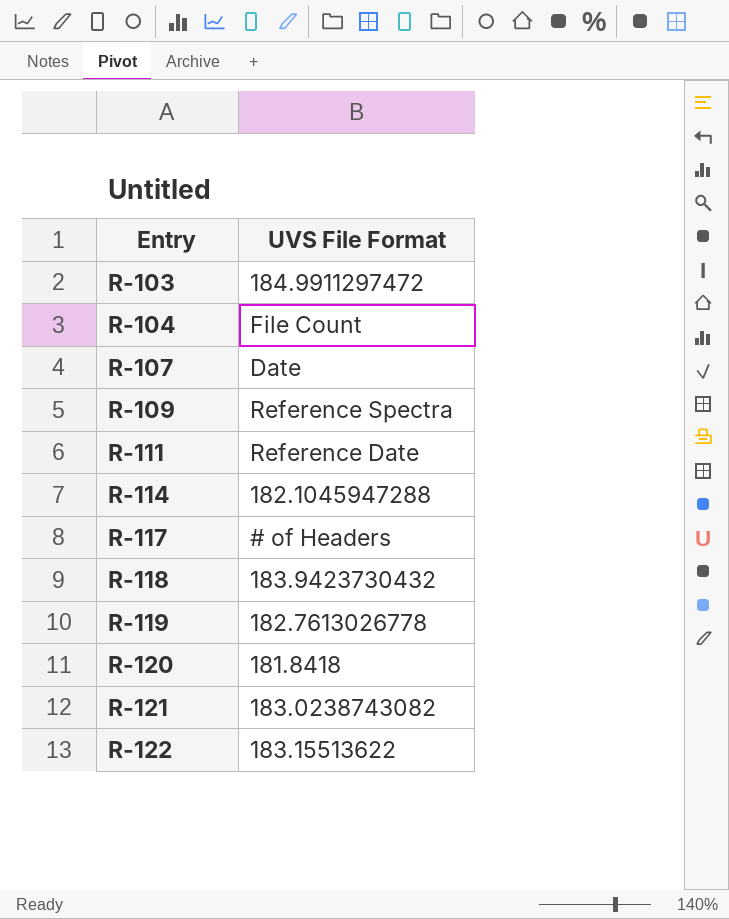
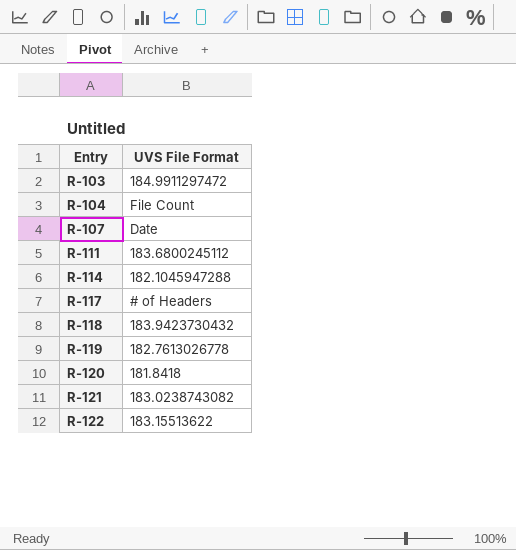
row R-109: Reference Spectra -> none
R-111 | UVS File Format: Reference Date -> 183.6800245112

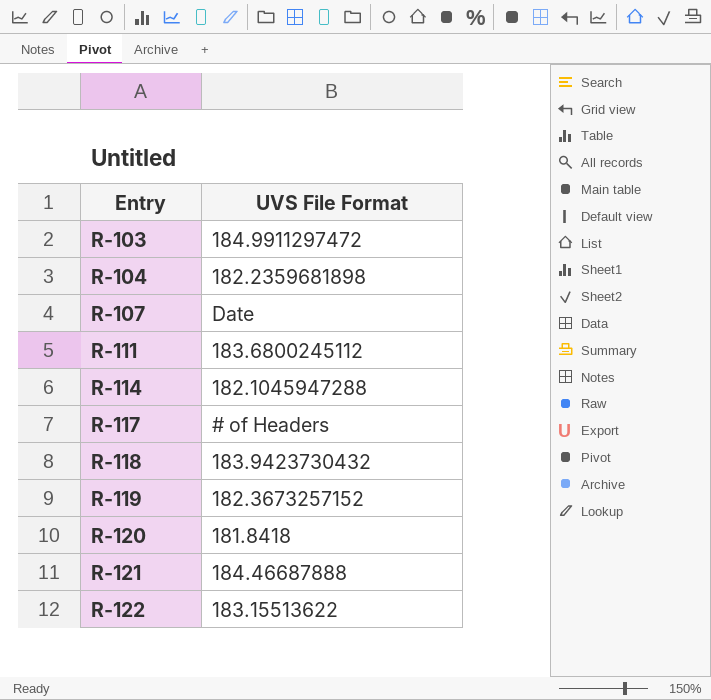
R-104 | UVS File Format: File Count -> 182.2359681898
R-119 | UVS File Format: 182.7613026778 -> 182.3673257152
R-121 | UVS File Format: 183.0238743082 -> 184.46687888

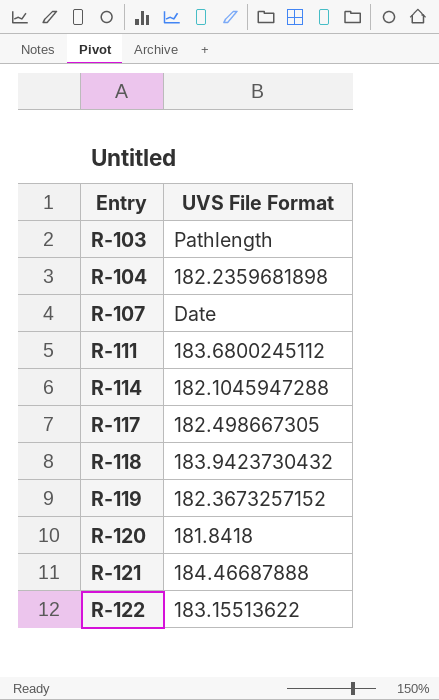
R-103 | UVS File Format: 184.9911297472 -> Pathlength
R-117 | UVS File Format: # of Headers -> 182.498667305

